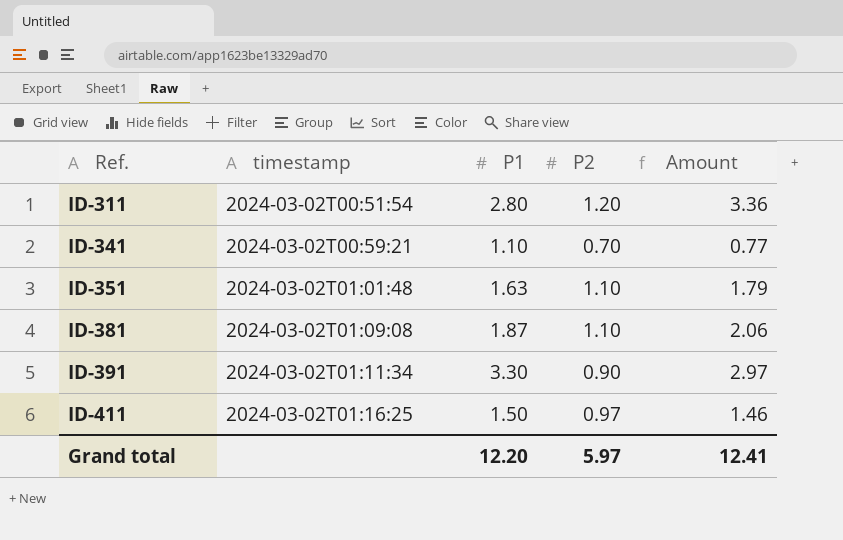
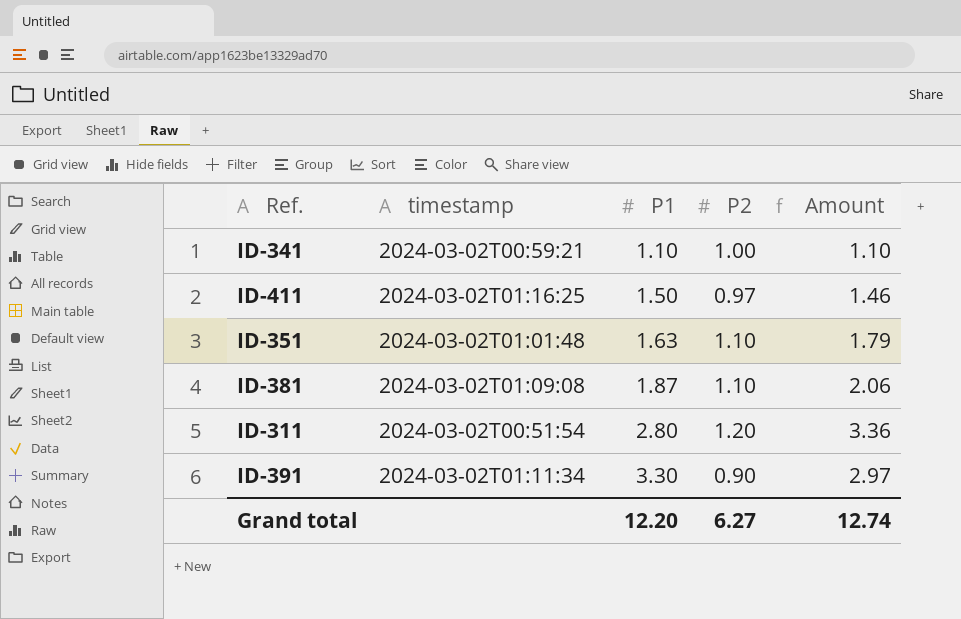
row order: Ref. ascending -> P1 ascending
ID-341 | P2: 0.70 -> 1.00
ID-341 | Amount: 0.77 -> 1.10
Grand total | P2: 5.97 -> 6.27
Grand total | Amount: 12.41 -> 12.74

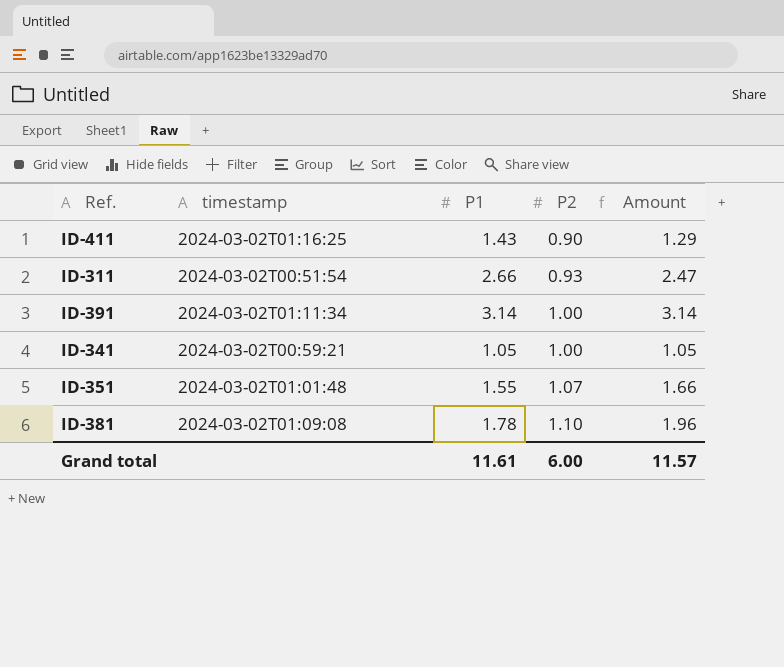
row order: P1 ascending -> P2 ascending
ID-411 | P1: 1.50 -> 1.43
ID-411 | P2: 0.97 -> 0.90
ID-411 | Amount: 1.46 -> 1.29
ID-311 | P1: 2.80 -> 2.66
ID-311 | P2: 1.20 -> 0.93
ID-311 | Amount: 3.36 -> 2.47
ID-391 | P1: 3.30 -> 3.14
ID-391 | P2: 0.90 -> 1.00
ID-391 | Amount: 2.97 -> 3.14
ID-341 | P1: 1.10 -> 1.05
ID-341 | Amount: 1.10 -> 1.05
ID-351 | P1: 1.63 -> 1.55
ID-351 | P2: 1.10 -> 1.07
ID-351 | Amount: 1.79 -> 1.66
ID-381 | P1: 1.87 -> 1.78
ID-381 | Amount: 2.06 -> 1.96
Grand total | P1: 12.20 -> 11.61
Grand total | P2: 6.27 -> 6.00
Grand total | Amount: 12.74 -> 11.57

